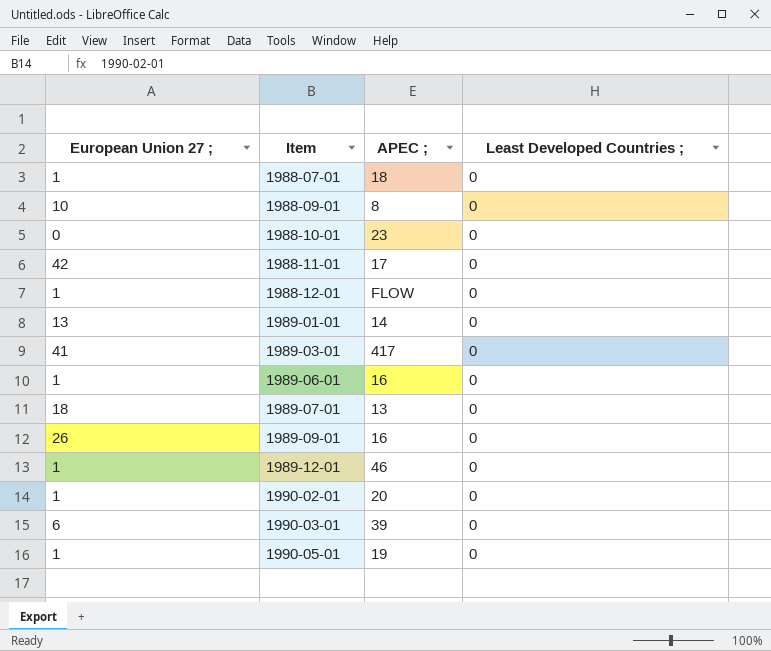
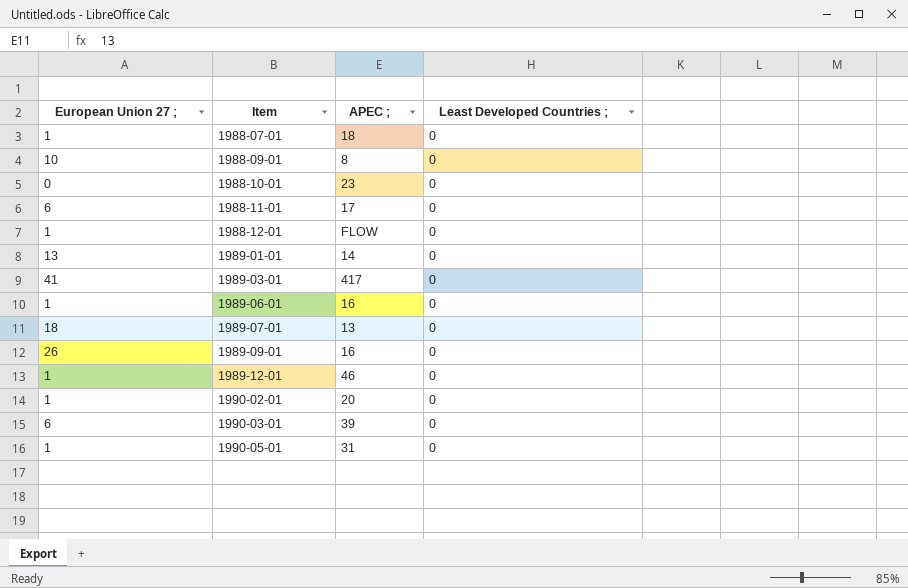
1988-11-01 | European Union 27 ;: 42 -> 6
1990-05-01 | APEC ;: 19 -> 31

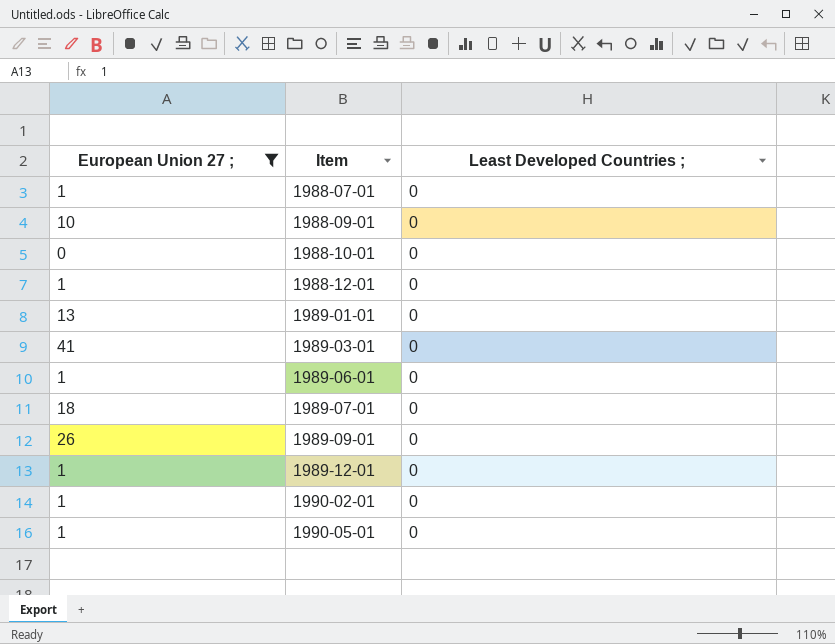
filter: none -> European Union 27 ; != 6
column APEC ; | position: 3 -> none

